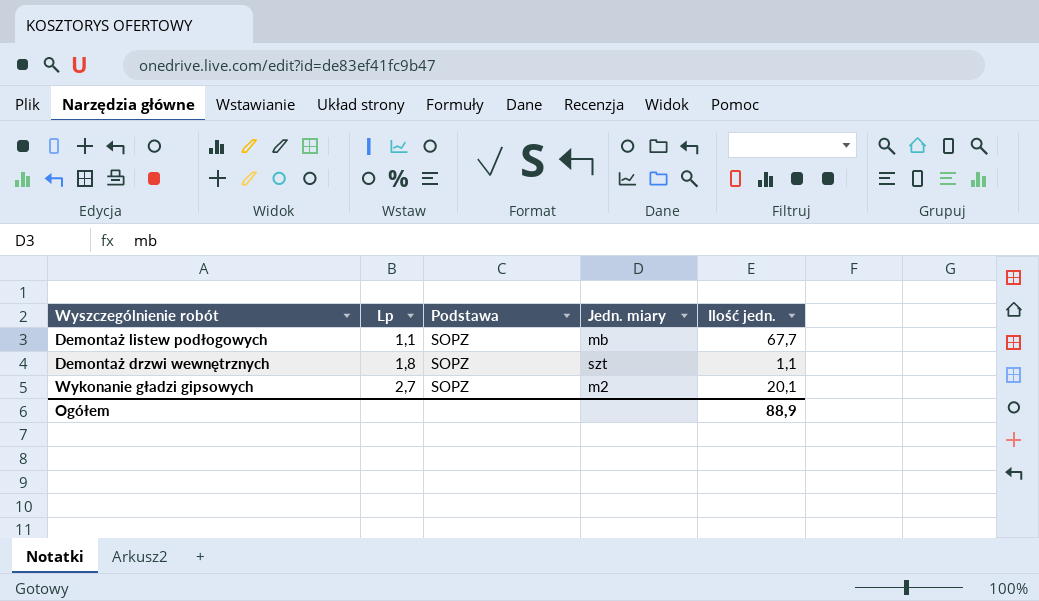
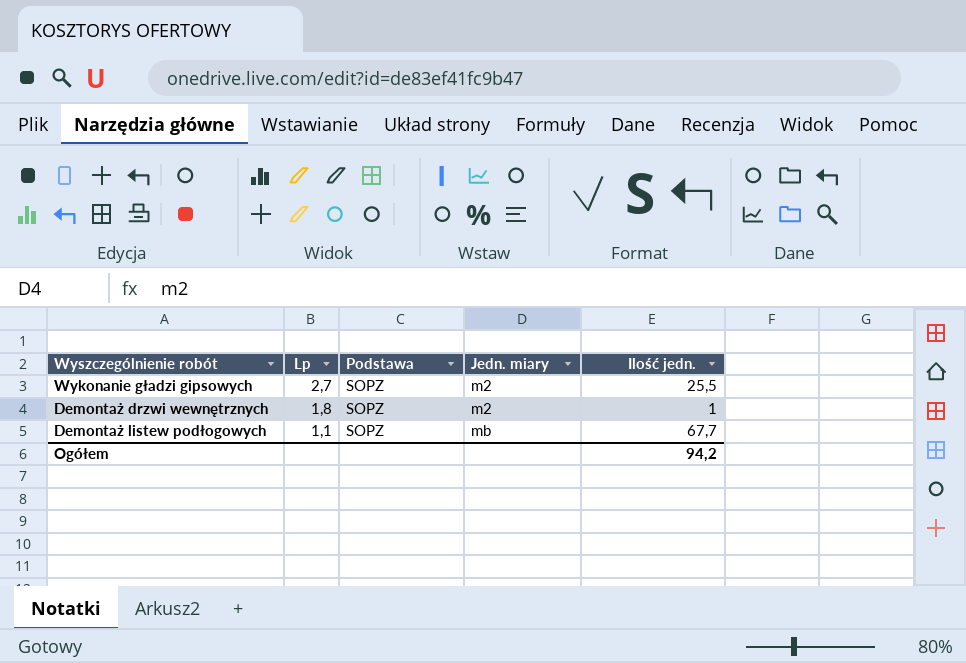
row order: Lp ascending -> Lp descending
Wykonanie gładzi gipsowych | Ilość jedn.: 20,1 -> 25,5
Demontaż drzwi wewnętrznych | Jedn. miary: szt -> m2
Demontaż drzwi wewnętrznych | Ilość jedn.: 1,1 -> 1
Ogółem | Ilość jedn.: 88,9 -> 94,2

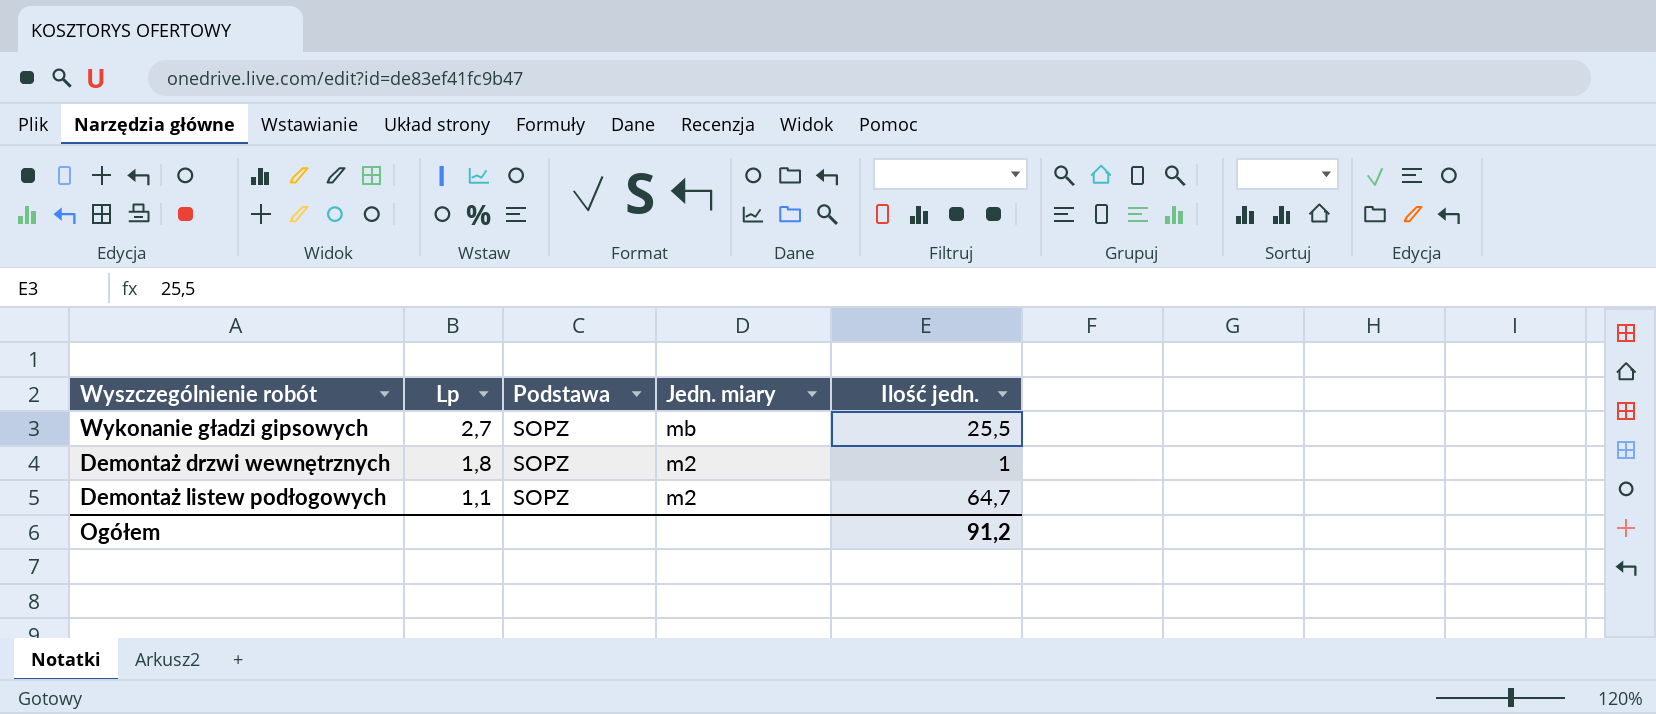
Wykonanie gładzi gipsowych | Jedn. miary: m2 -> mb
Demontaż listew podłogowych | Jedn. miary: mb -> m2
Demontaż listew podłogowych | Ilość jedn.: 67,7 -> 64,7
Ogółem | Ilość jedn.: 94,2 -> 91,2

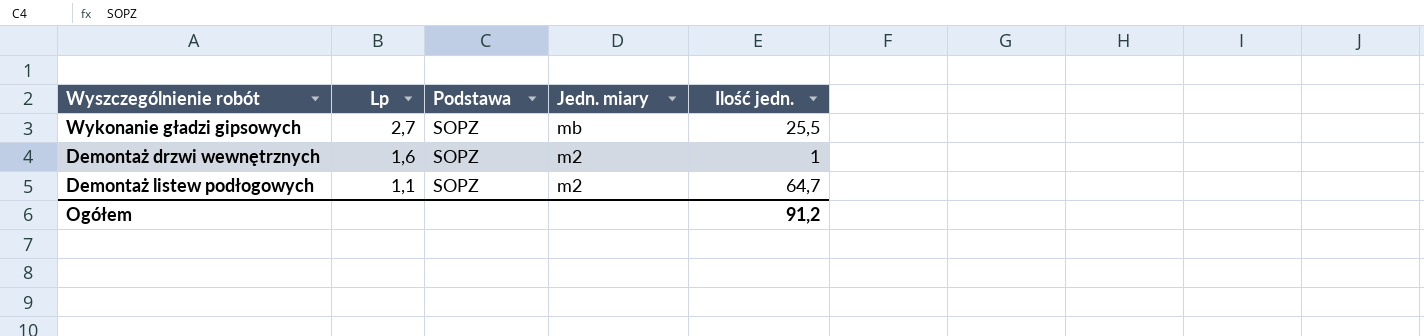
Demontaż drzwi wewnętrznych | Lp: 1,8 -> 1,6

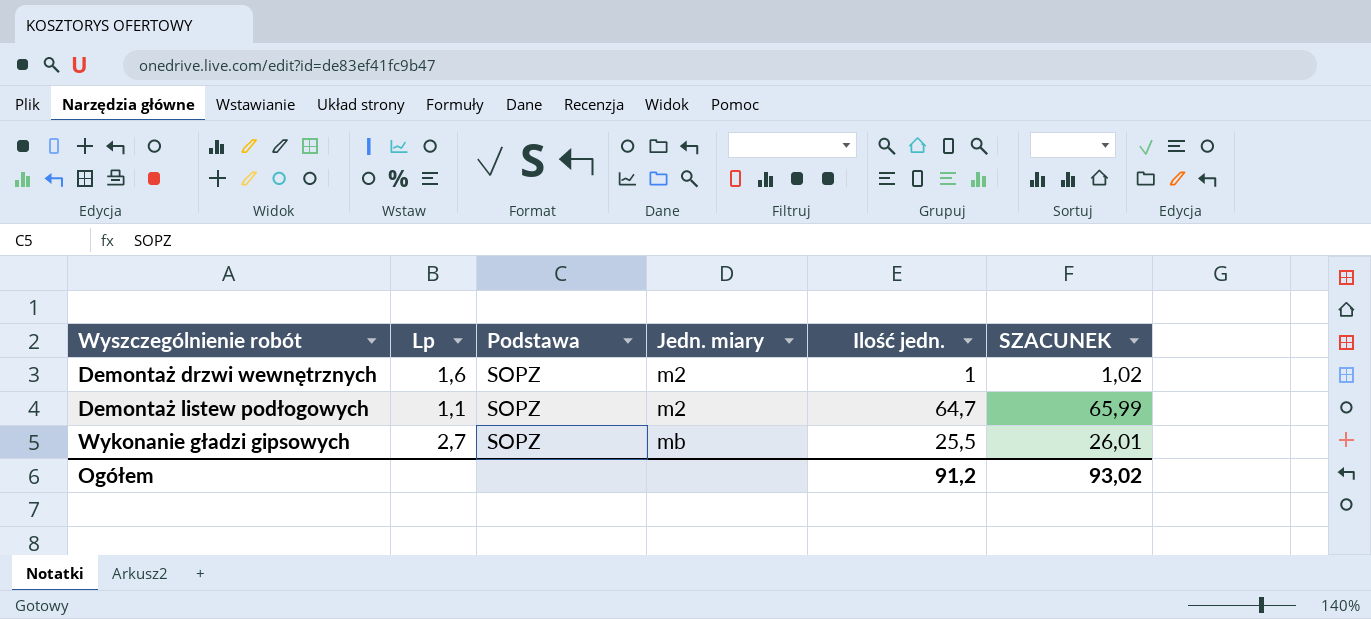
row order: Lp descending -> Wyszczególnienie robót ascending
column SZACUNEK | formula: none -> [Ilość jedn.] * 1,02

